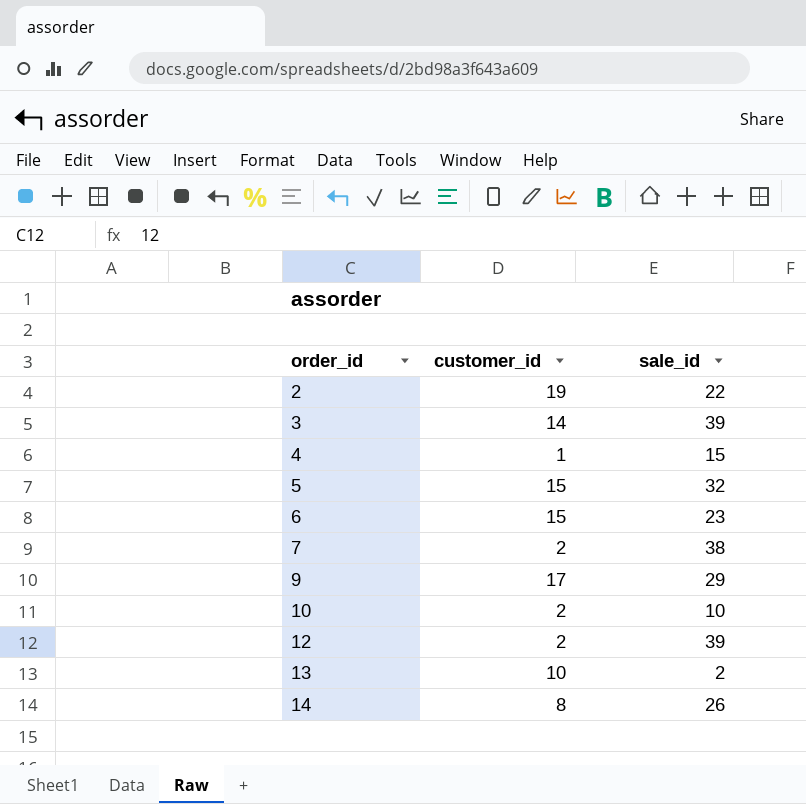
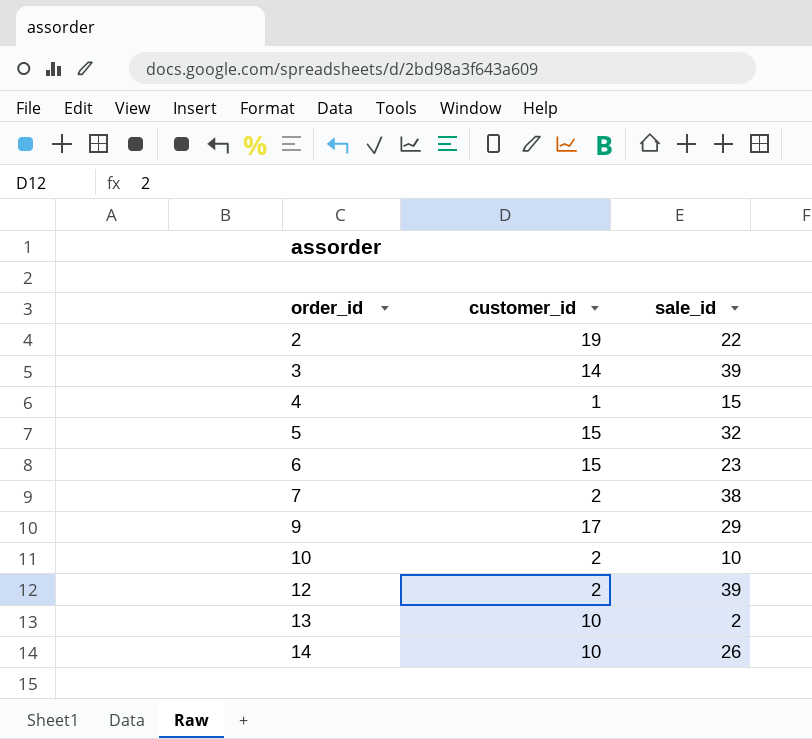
14 | customer_id: 8 -> 10

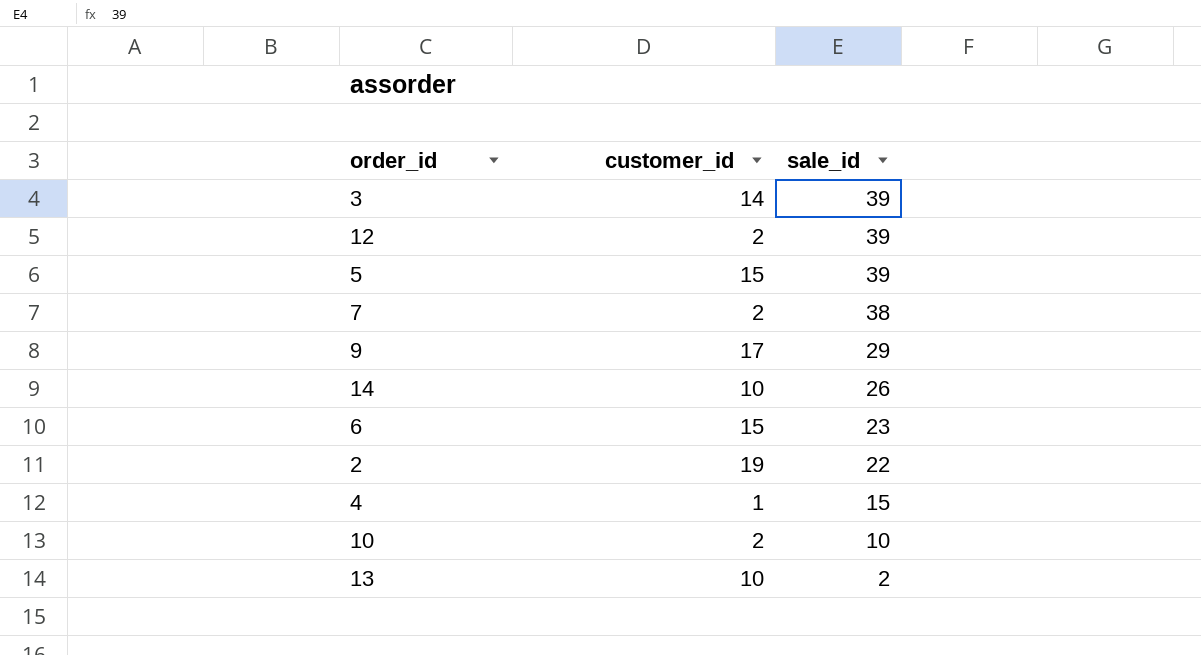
row order: order_id ascending -> sale_id descending
5 | sale_id: 32 -> 39

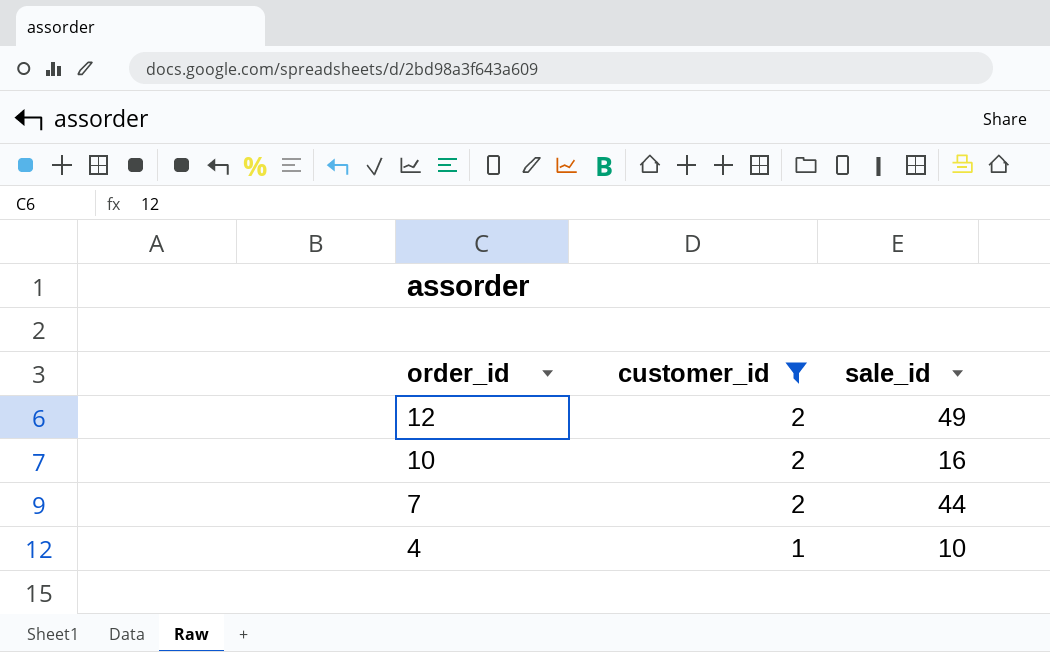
filter: none -> customer_id <= 2
row order: sale_id descending -> order_id descending
12 | sale_id: 39 -> 49
10 | sale_id: 10 -> 16
7 | sale_id: 38 -> 44
4 | sale_id: 15 -> 10

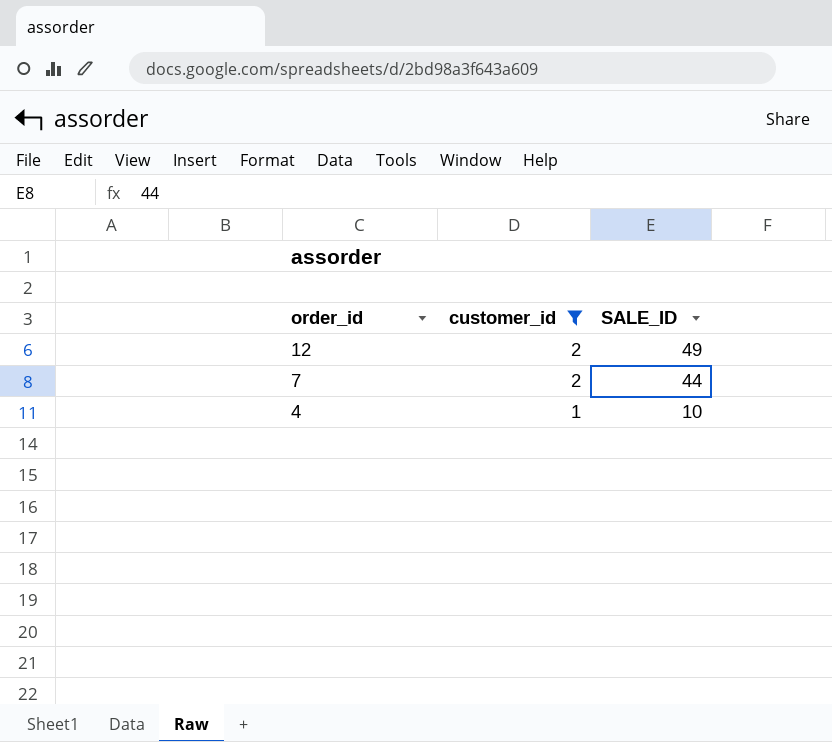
column name: sale_id -> SALE_ID
row 10: 2 | 16 -> none

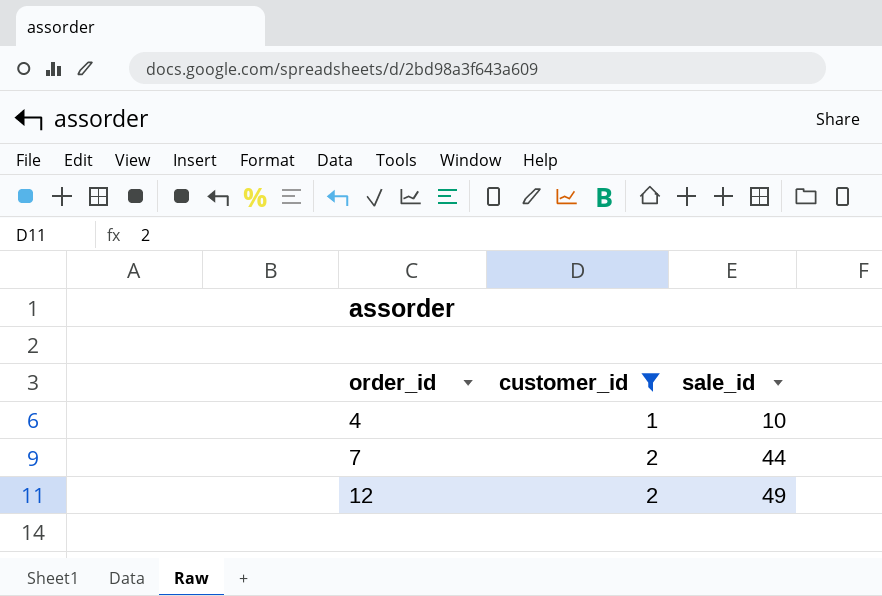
row order: order_id descending -> order_id ascending
column name: SALE_ID -> sale_id

